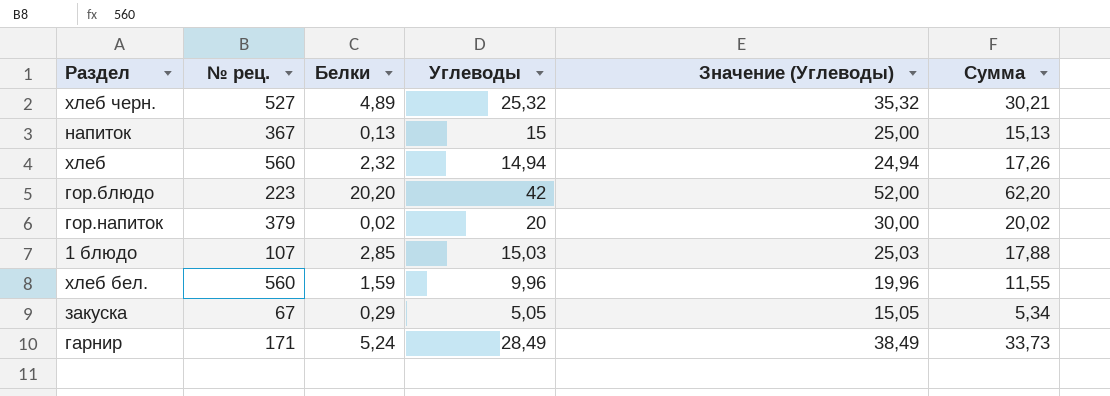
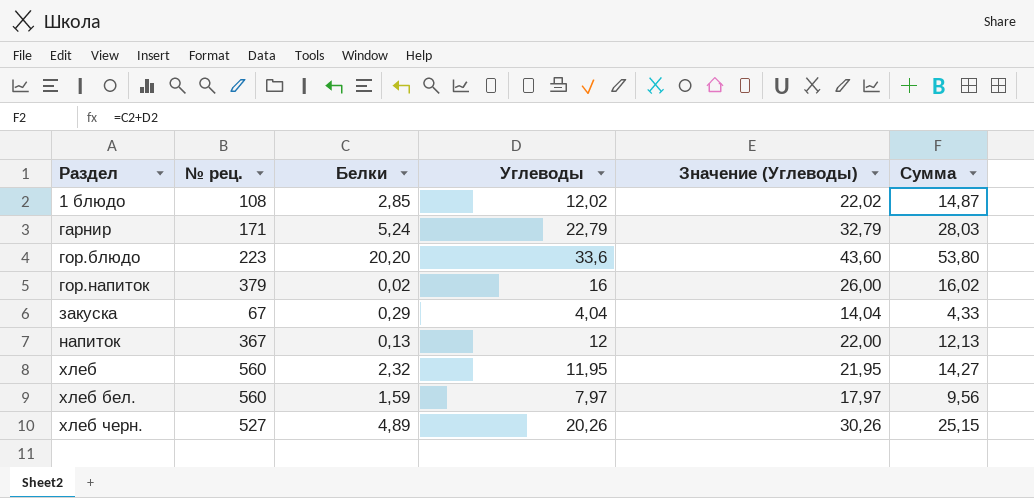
row order: none -> Раздел ascending
1 блюдо | № рец.: 107 -> 108
1 блюдо | Углеводы: 15,03 -> 12,02
1 блюдо | Значение (Углеводы): 25,03 -> 22,02
1 блюдо | Сумма: 17,88 -> 14,87
гарнир | Углеводы: 28,49 -> 22,79
гарнир | Значение (Углеводы): 38,49 -> 32,79
гарнир | Сумма: 33,73 -> 28,03
гор.блюдо | Углеводы: 42 -> 33,6
гор.блюдо | Значение (Углеводы): 52,00 -> 43,60
гор.блюдо | Сумма: 62,20 -> 53,80
гор.напиток | Углеводы: 20 -> 16
гор.напиток | Значение (Углеводы): 30,00 -> 26,00
гор.напиток | Сумма: 20,02 -> 16,02
закуска | Углеводы: 5,05 -> 4,04
закуска | Значение (Углеводы): 15,05 -> 14,04
закуска | Сумма: 5,34 -> 4,33
напиток | Углеводы: 15 -> 12
напиток | Значение (Углеводы): 25,00 -> 22,00
напиток | Сумма: 15,13 -> 12,13
хлеб | Углеводы: 14,94 -> 11,95
хлеб | Значение (Углеводы): 24,94 -> 21,95
хлеб | Сумма: 17,26 -> 14,27
хлеб бел. | Углеводы: 9,96 -> 7,97
хлеб бел. | Значение (Углеводы): 19,96 -> 17,97
хлеб бел. | Сумма: 11,55 -> 9,56
хлеб черн. | Углеводы: 25,32 -> 20,26
хлеб черн. | Значение (Углеводы): 35,32 -> 30,26
хлеб черн. | Сумма: 30,21 -> 25,15

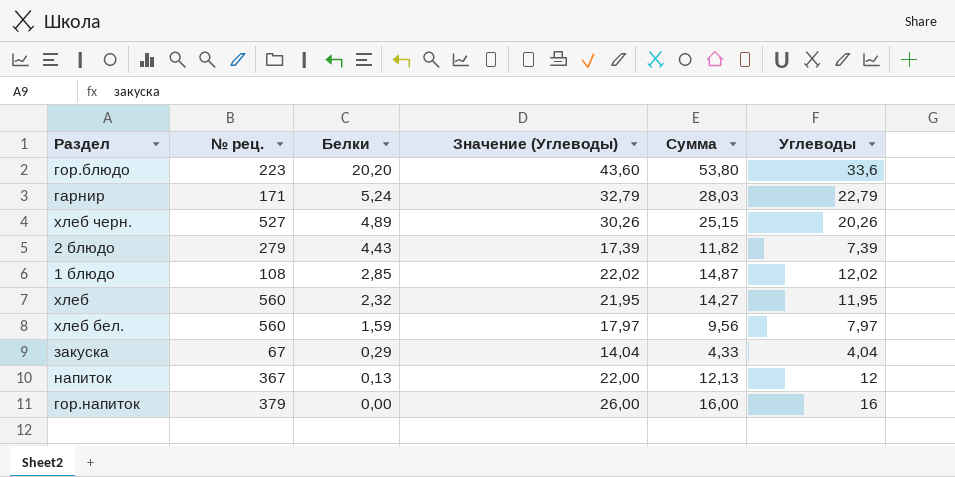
row order: Раздел ascending -> Белки descending
column Углеводы | position: 4 -> 6
row 2 блюдо: none -> 279 | 4,43 | 17,39 | 11,82 | 7,39
гор.напиток | Белки: 0,02 -> 0,00
гор.напиток | Сумма: 16,02 -> 16,00

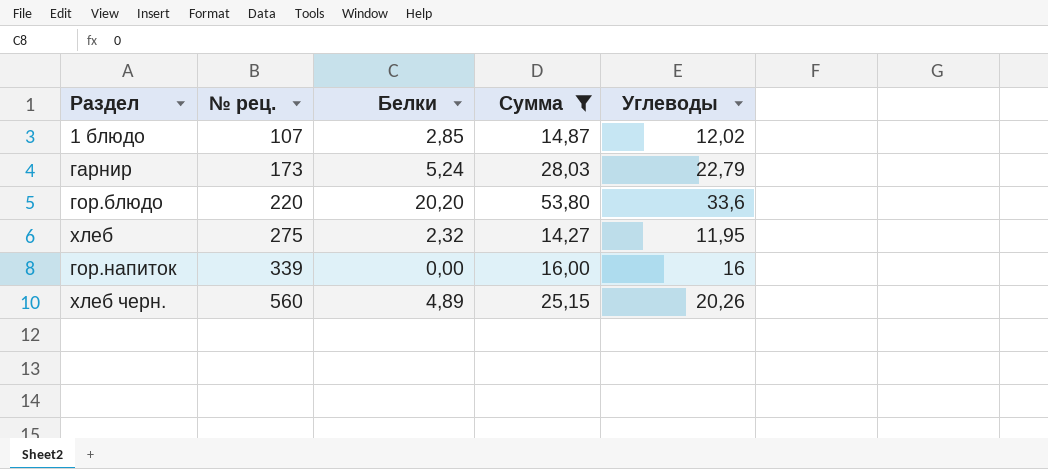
filter: none -> Сумма >= 14,27
row order: Белки descending -> № рец. ascending
column Значение (Углеводы) | formula: [Углеводы] + 10 -> none
1 блюдо | № рец.: 108 -> 107
гарнир | № рец.: 171 -> 173
гор.блюдо | № рец.: 223 -> 220
хлеб | № рец.: 560 -> 275
гор.напиток | № рец.: 379 -> 339
хлеб черн. | № рец.: 527 -> 560

